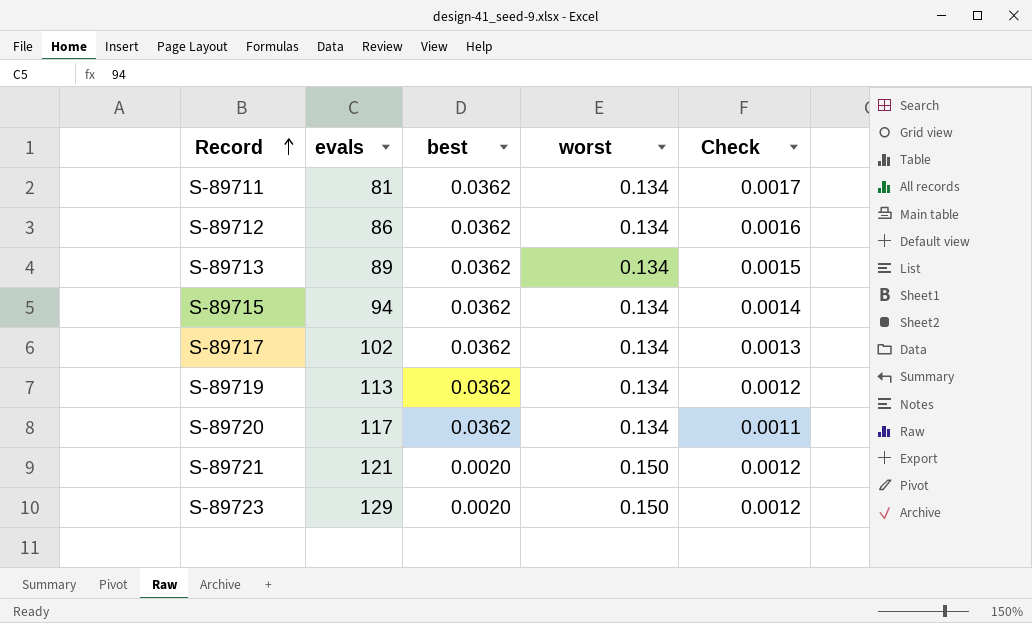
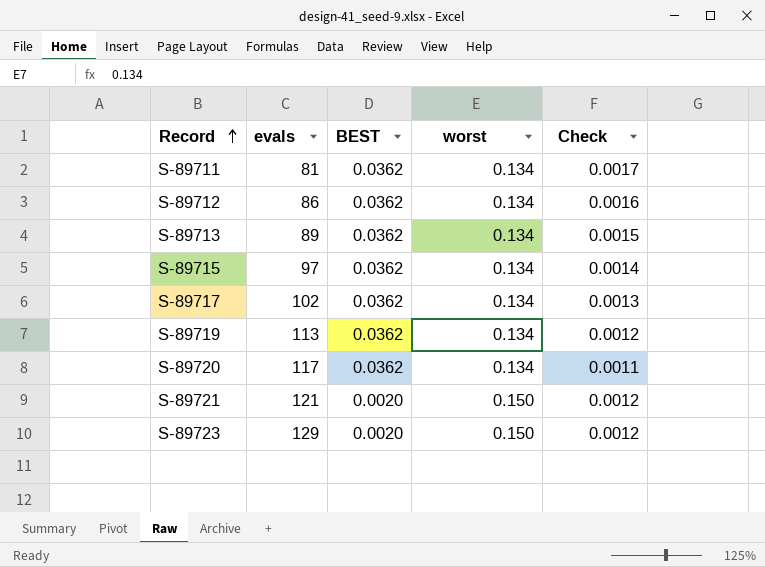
column name: best -> BEST
S-89715 | evals: 94 -> 97

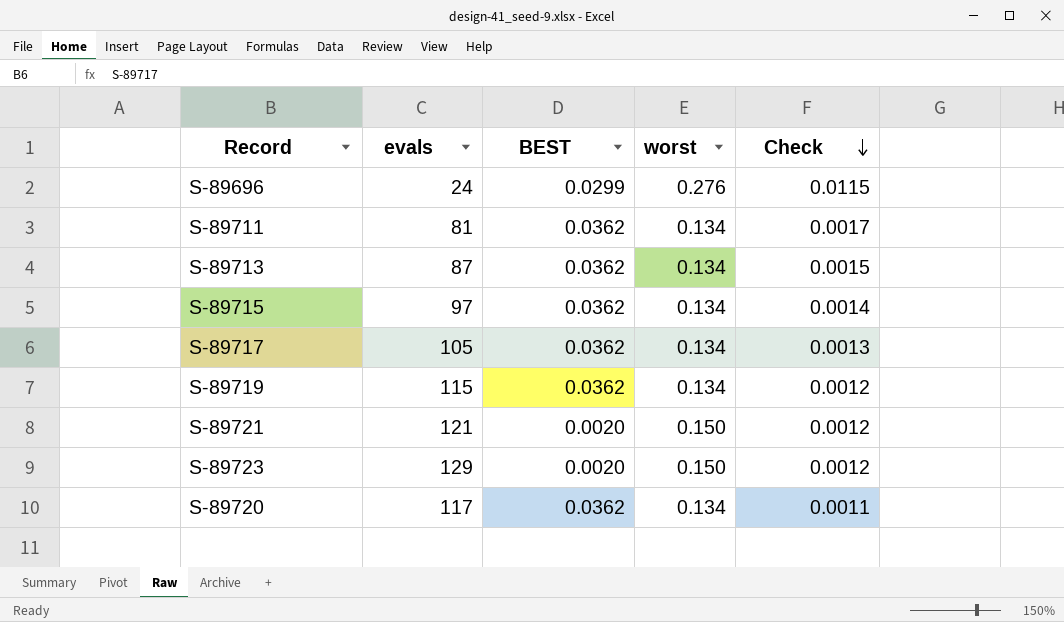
row order: Record ascending -> Check descending
row S-89712: 86 | 0.0362 | 0.134 | 0.0016 -> none
row S-89696: none -> 24 | 0.0299 | 0.276 | 0.0115
S-89713 | evals: 89 -> 87
S-89717 | evals: 102 -> 105
S-89719 | evals: 113 -> 115

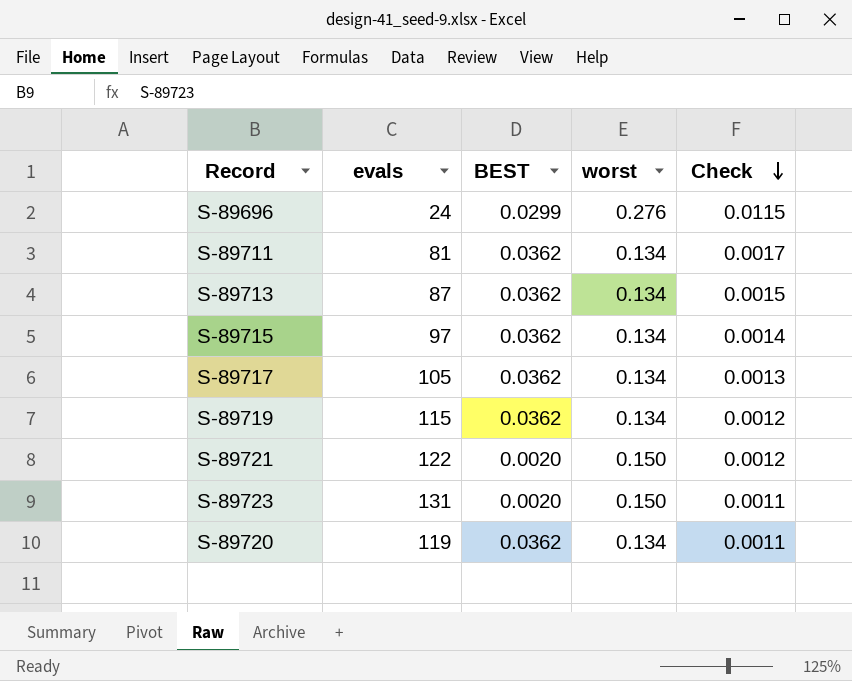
S-89721 | evals: 121 -> 122
S-89723 | evals: 129 -> 131
S-89723 | Check: 0.0012 -> 0.0011
S-89720 | evals: 117 -> 119

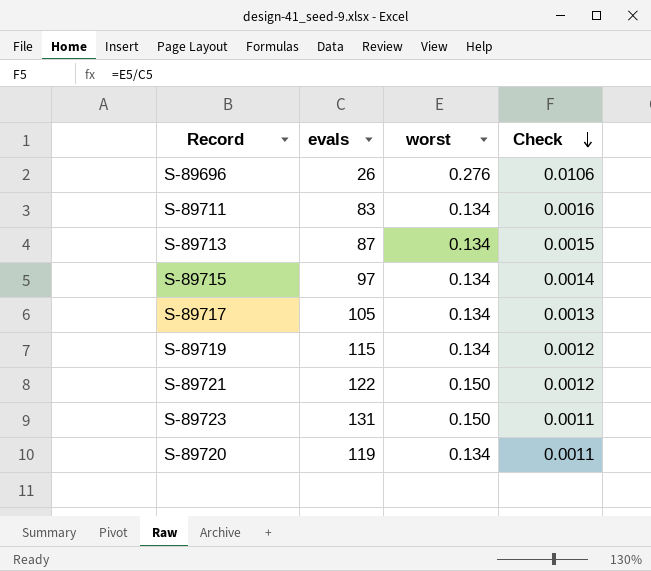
column BEST | position: 3 -> none
S-89696 | evals: 24 -> 26
S-89696 | Check: 0.0115 -> 0.0106
S-89711 | evals: 81 -> 83
S-89711 | Check: 0.0017 -> 0.0016

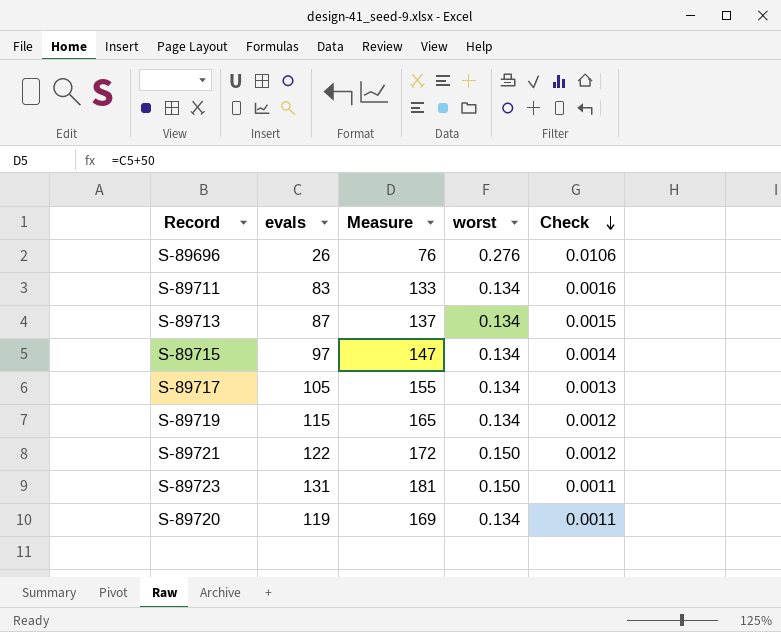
column Measure | formula: none -> [evals] + 50

